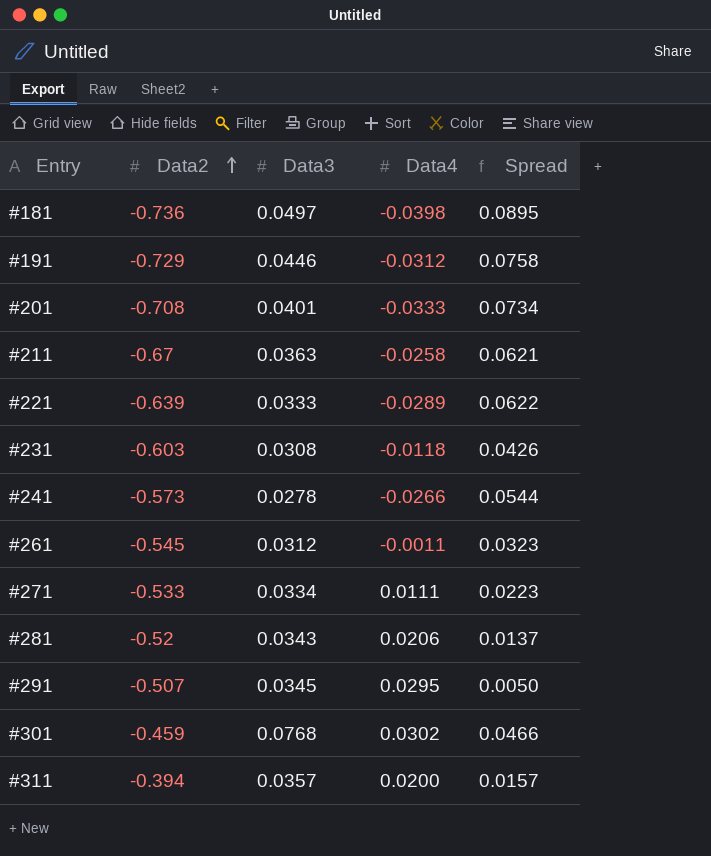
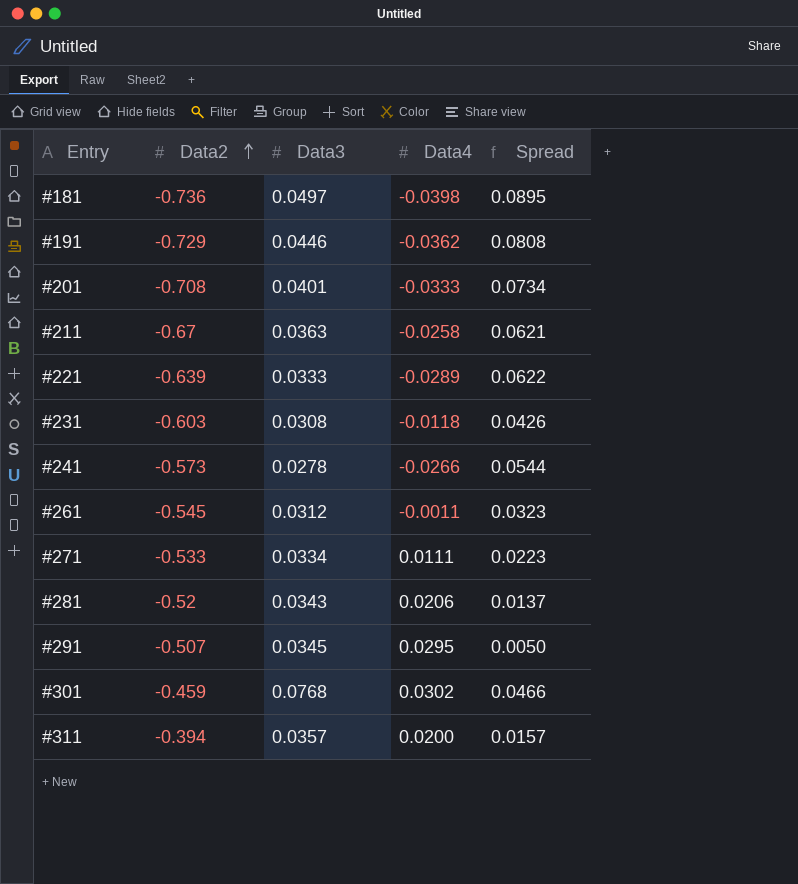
#191 | Data4: -0.0312 -> -0.0362
#191 | Spread: 0.0758 -> 0.0808

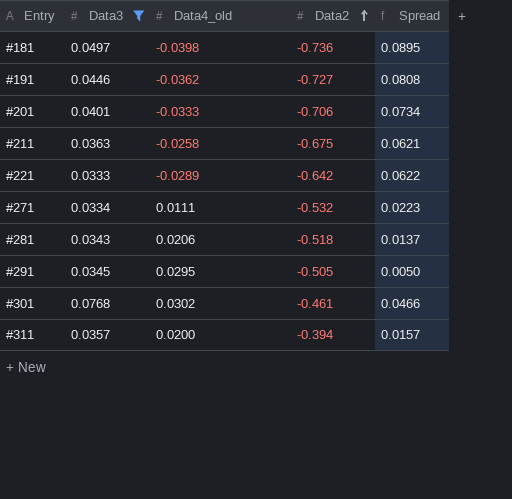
filter: none -> Data3 >= 0.0333
column name: Data4 -> Data4_old
column Data2 | position: 2 -> 4
#191 | Data2: -0.729 -> -0.727
#201 | Data2: -0.708 -> -0.706
#211 | Data2: -0.67 -> -0.675
#221 | Data2: -0.639 -> -0.642
#271 | Data2: -0.533 -> -0.532
#281 | Data2: -0.52 -> -0.518
#291 | Data2: -0.507 -> -0.505
#301 | Data2: -0.459 -> -0.461

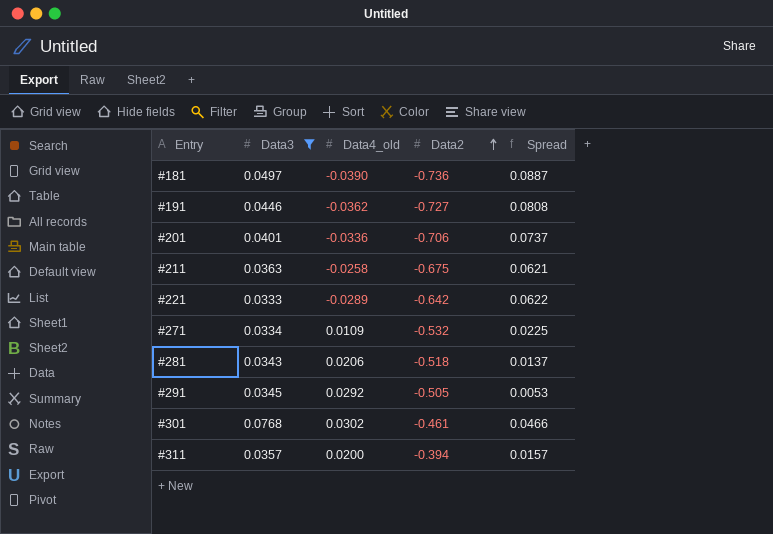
#181 | Data4_old: -0.0398 -> -0.0390
#181 | Spread: 0.0895 -> 0.0887
#201 | Data4_old: -0.0333 -> -0.0336
#201 | Spread: 0.0734 -> 0.0737
#271 | Data4_old: 0.0111 -> 0.0109
#271 | Spread: 0.0223 -> 0.0225
#291 | Data4_old: 0.0295 -> 0.0292
#291 | Spread: 0.0050 -> 0.0053

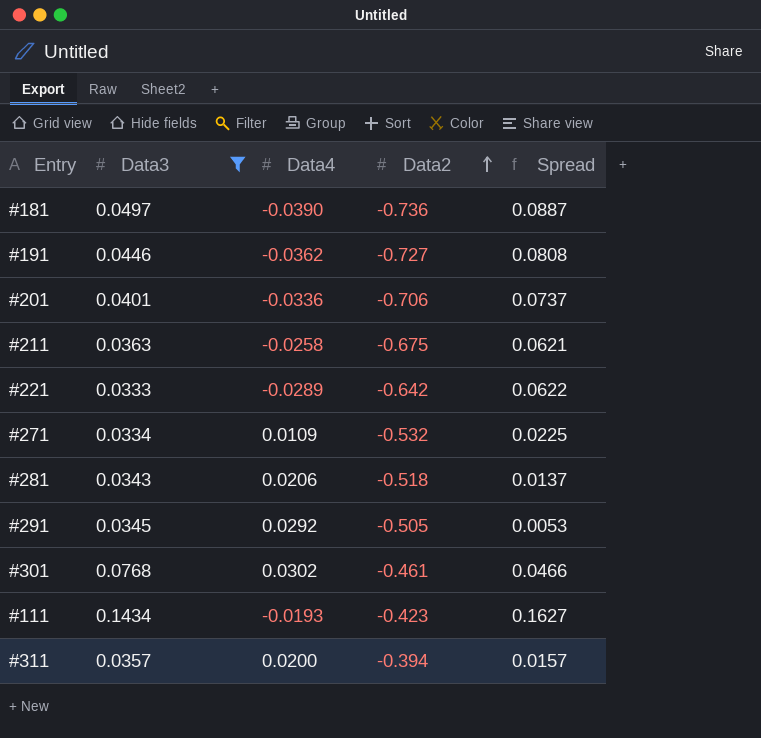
column name: Data4_old -> Data4
row #111: none -> 0.1434 | -0.0193 | -0.423 | 0.1627

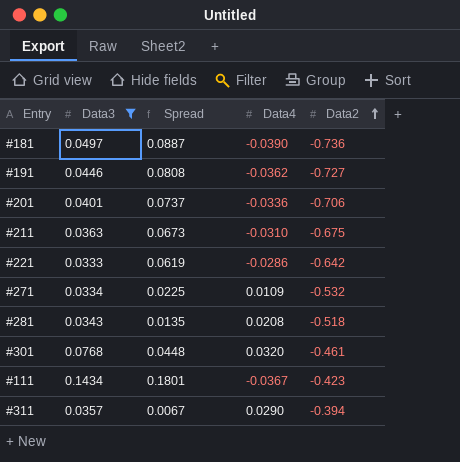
column Spread | position: 5 -> 3
row #291: 0.0345 | 0.0292 | -0.505 | 0.0053 -> none
#211 | Spread: 0.0621 -> 0.0673
#211 | Data4: -0.0258 -> -0.0310
#221 | Spread: 0.0622 -> 0.0619
#221 | Data4: -0.0289 -> -0.0286
#281 | Spread: 0.0137 -> 0.0135
#281 | Data4: 0.0206 -> 0.0208
#301 | Spread: 0.0466 -> 0.0448
#301 | Data4: 0.0302 -> 0.0320
#111 | Spread: 0.1627 -> 0.1801
#111 | Data4: -0.0193 -> -0.0367
#311 | Spread: 0.0157 -> 0.0067
#311 | Data4: 0.0200 -> 0.0290

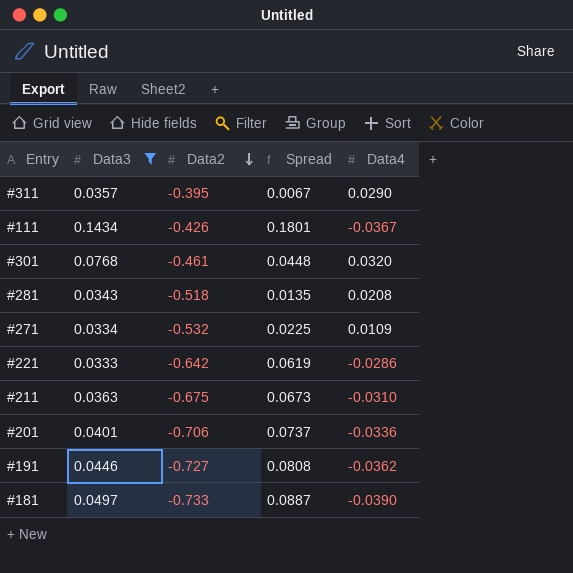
row order: Data2 ascending -> Data2 descending
column Data2 | position: 5 -> 3
#311 | Data2: -0.394 -> -0.395
#111 | Data2: -0.423 -> -0.426
#181 | Data2: -0.736 -> -0.733

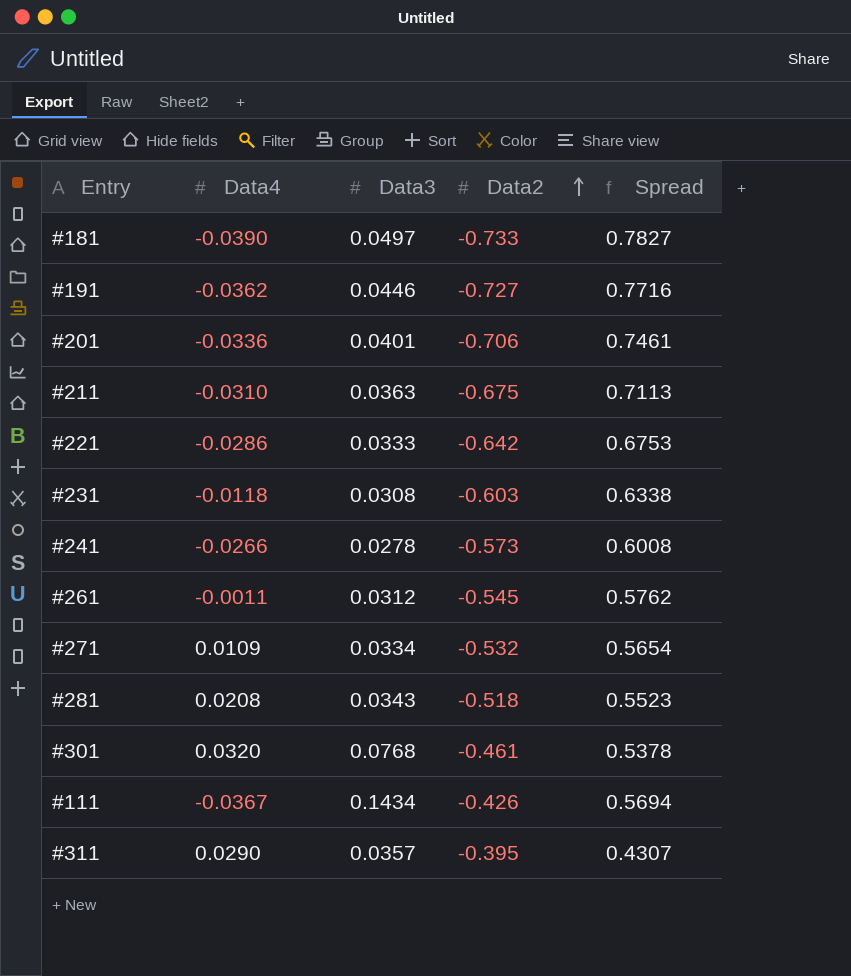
filter: Data3 >= 0.0333 -> none
row order: Data2 descending -> Data2 ascending
column Data4 | position: 5 -> 2
column Spread | formula: [Data3] - [Data4] -> [Data3] - [Data2]

